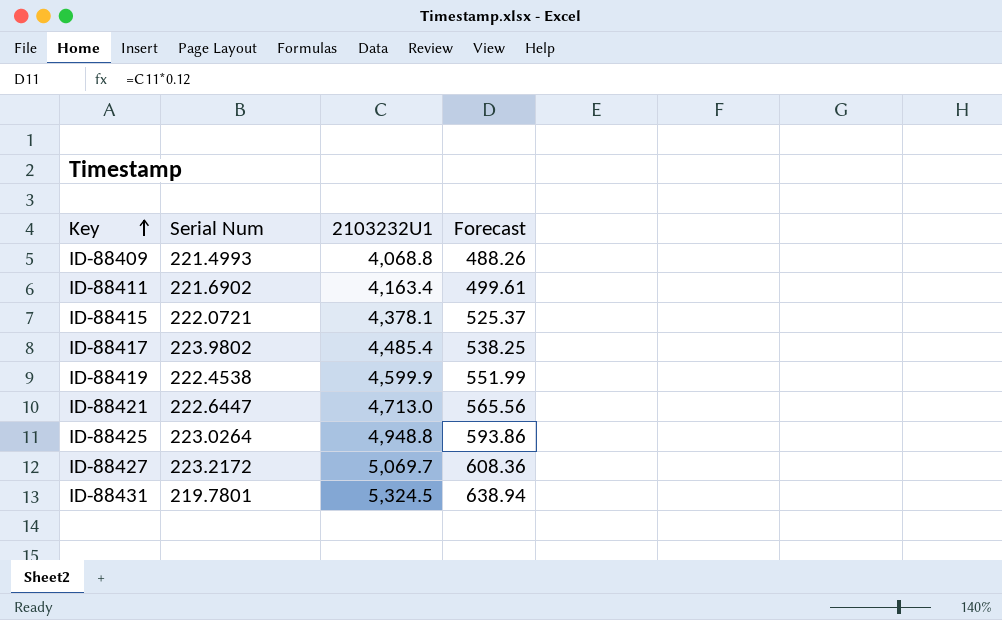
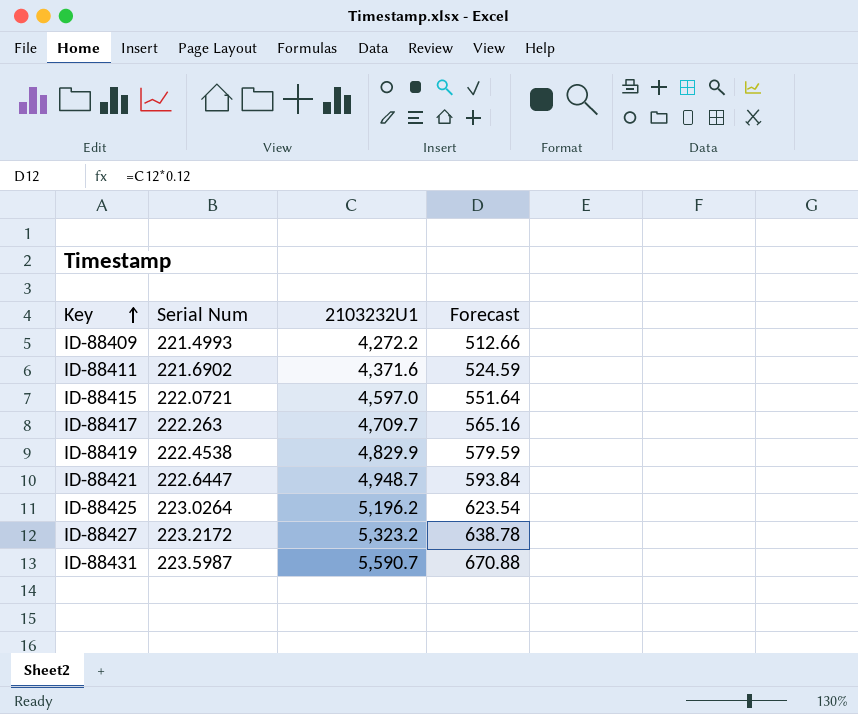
ID-88409 | 2103232U1: 4,068.8 -> 4,272.2
ID-88409 | Forecast: 488.26 -> 512.66
ID-88411 | 2103232U1: 4,163.4 -> 4,371.6
ID-88411 | Forecast: 499.61 -> 524.59
ID-88415 | 2103232U1: 4,378.1 -> 4,597.0
ID-88415 | Forecast: 525.37 -> 551.64
ID-88417 | Serial Num: 223.9802 -> 222.263
ID-88417 | 2103232U1: 4,485.4 -> 4,709.7
ID-88417 | Forecast: 538.25 -> 565.16
ID-88419 | 2103232U1: 4,599.9 -> 4,829.9
ID-88419 | Forecast: 551.99 -> 579.59
ID-88421 | 2103232U1: 4,713.0 -> 4,948.7
ID-88421 | Forecast: 565.56 -> 593.84
ID-88425 | 2103232U1: 4,948.8 -> 5,196.2
ID-88425 | Forecast: 593.86 -> 623.54
ID-88427 | 2103232U1: 5,069.7 -> 5,323.2
ID-88427 | Forecast: 608.36 -> 638.78
ID-88431 | Serial Num: 219.7801 -> 223.5987
ID-88431 | 2103232U1: 5,324.5 -> 5,590.7
ID-88431 | Forecast: 638.94 -> 670.88

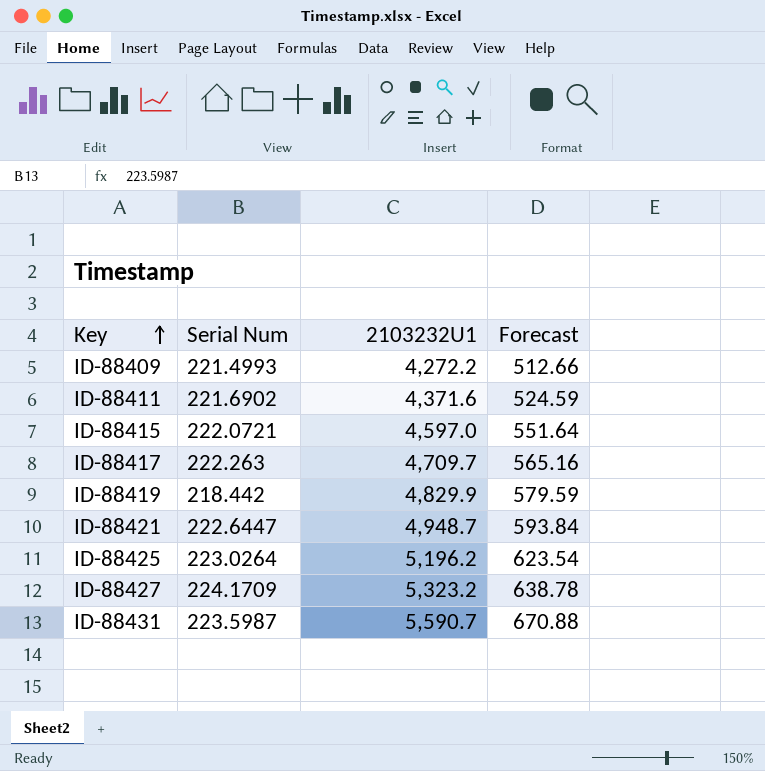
ID-88419 | Serial Num: 222.4538 -> 218.442
ID-88427 | Serial Num: 223.2172 -> 224.1709

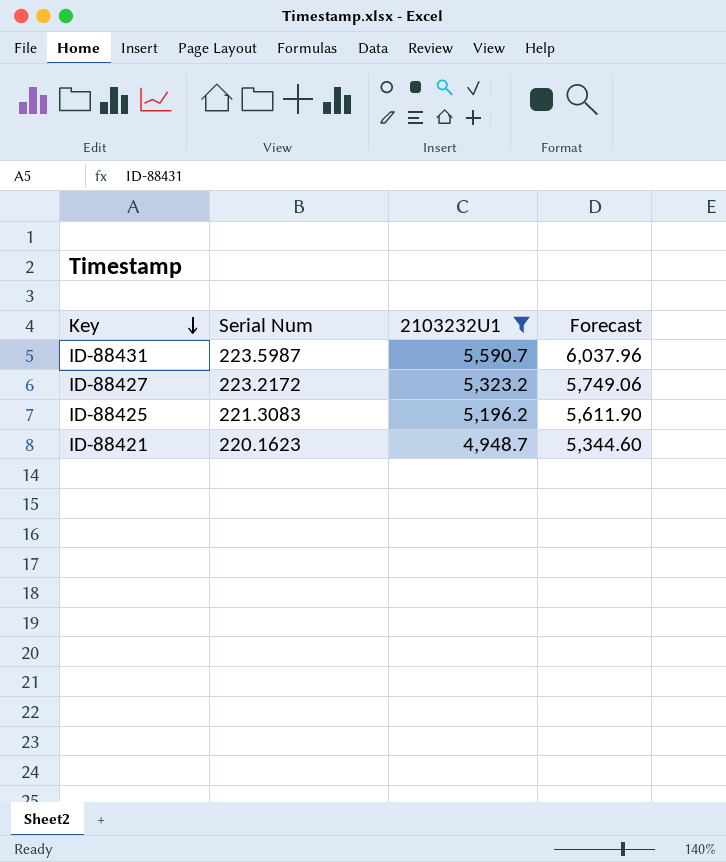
filter: none -> 2103232U1 >= 4,948.7
row order: Key ascending -> Key descending
column Forecast | formula: [2103232U1] * 0.12 -> [2103232U1] * 1.08
ID-88427 | Serial Num: 224.1709 -> 223.2172
ID-88425 | Serial Num: 223.0264 -> 221.3083
ID-88421 | Serial Num: 222.6447 -> 220.1623

